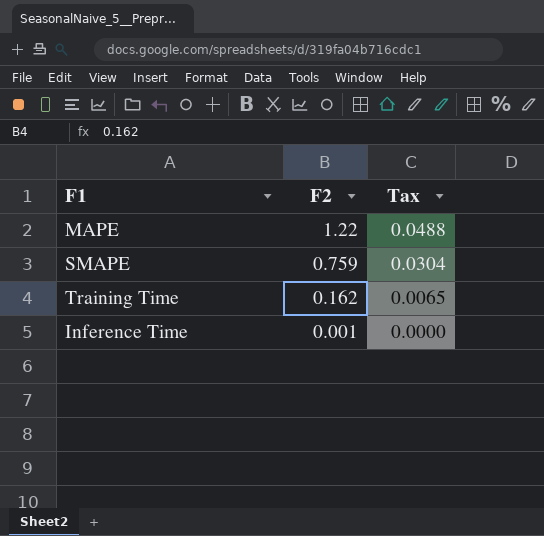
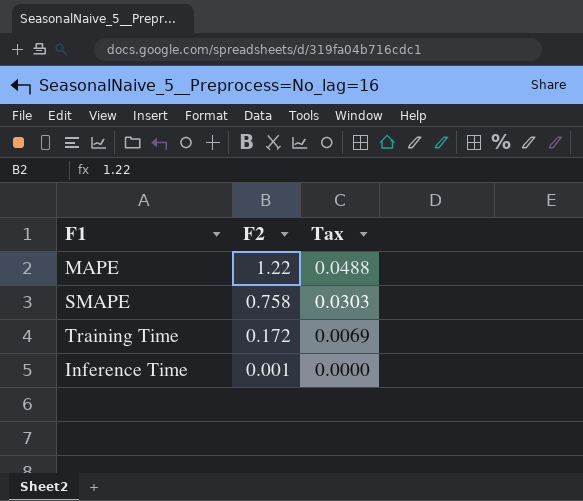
SMAPE | F2: 0.759 -> 0.758
SMAPE | Tax: 0.0304 -> 0.0303
Training Time | F2: 0.162 -> 0.172
Training Time | Tax: 0.0065 -> 0.0069

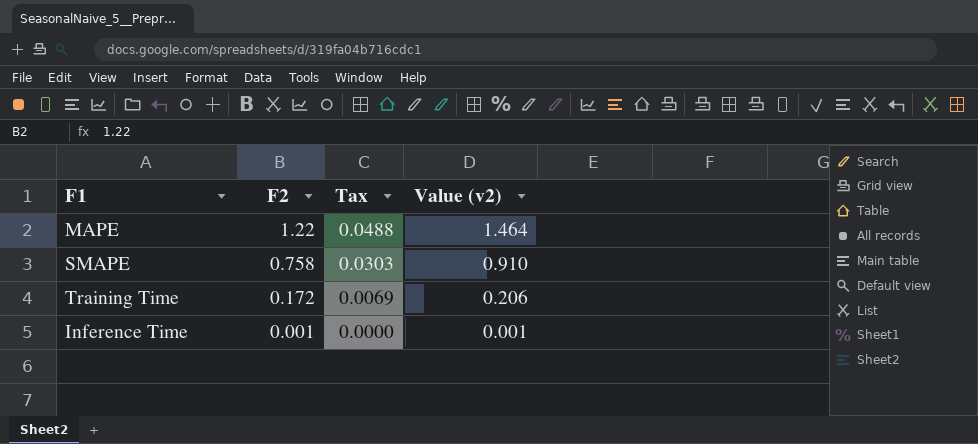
column Value (v2) | formula: none -> [F2] * 1.2

